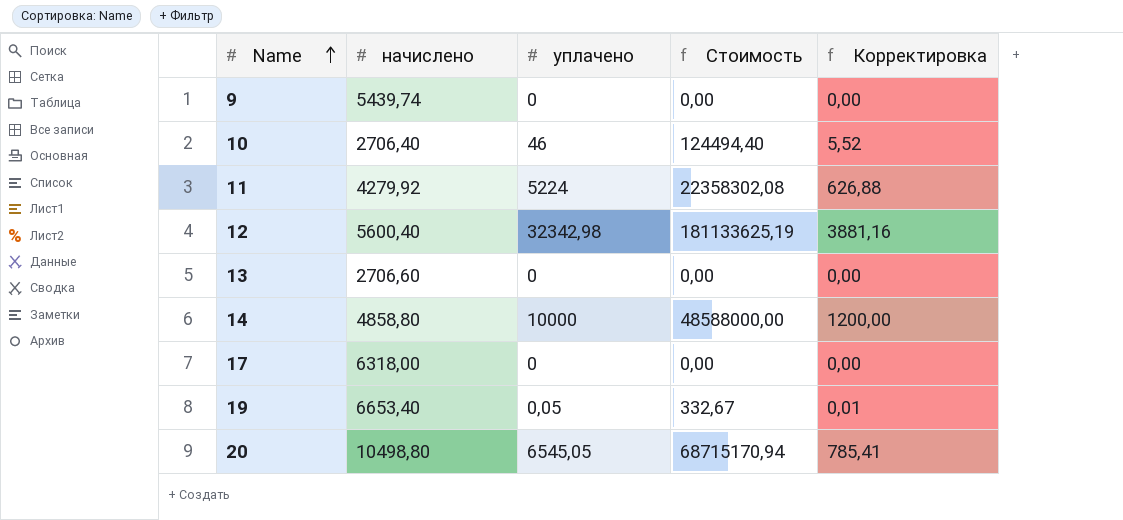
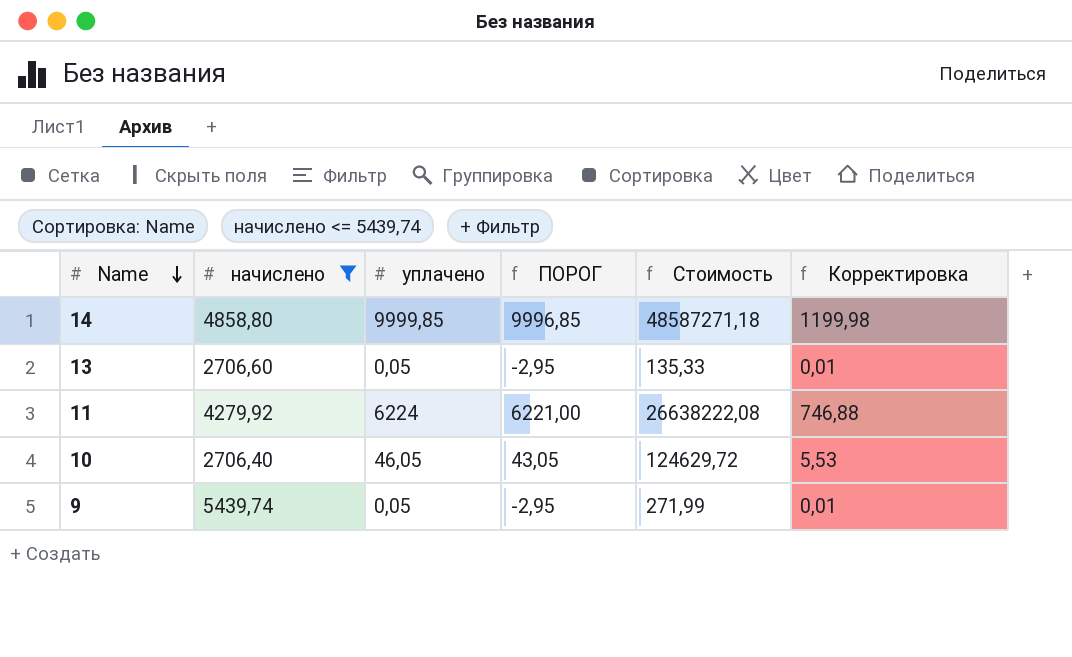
filter: none -> начислено <= 5439,74
row order: Name ascending -> Name descending
column ПОРОГ | formula: none -> [уплачено] - 3
14 | уплачено: 10000 -> 9999,85
14 | Стоимость: 48588000,00 -> 48587271,18
14 | Корректировка: 1200,00 -> 1199,98
13 | уплачено: 0 -> 0,05
13 | Стоимость: 0,00 -> 135,33
13 | Корректировка: 0,00 -> 0,01
11 | уплачено: 5224 -> 6224
11 | Стоимость: 22358302,08 -> 26638222,08
11 | Корректировка: 626,88 -> 746,88
10 | уплачено: 46 -> 46,05
10 | Стоимость: 124494,40 -> 124629,72
10 | Корректировка: 5,52 -> 5,53
9 | уплачено: 0 -> 0,05
9 | Стоимость: 0,00 -> 271,99
9 | Корректировка: 0,00 -> 0,01

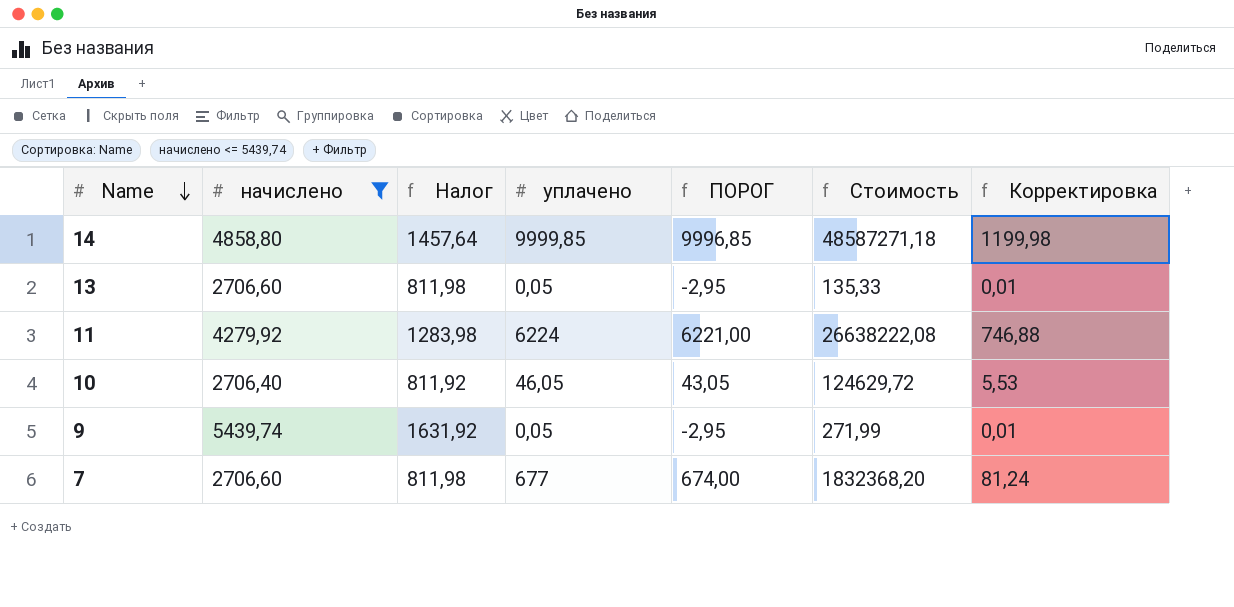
column Налог | formula: none -> [начислено] * 0,3
row 7: none -> 2706,60 | 811,98 | 677 | 674,00 | 1832368,20 | 81,24

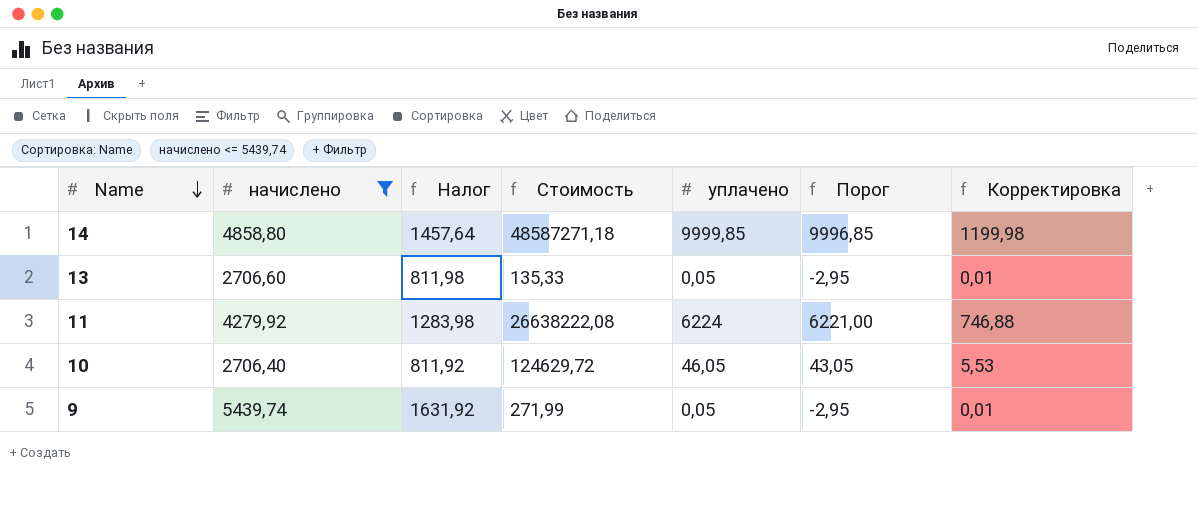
column Стоимость | position: 6 -> 4
column name: ПОРОГ -> Порог
row 7: 2706,60 | 811,98 | 677 | 674,00 | 1832368,20 | 81,24 -> none

